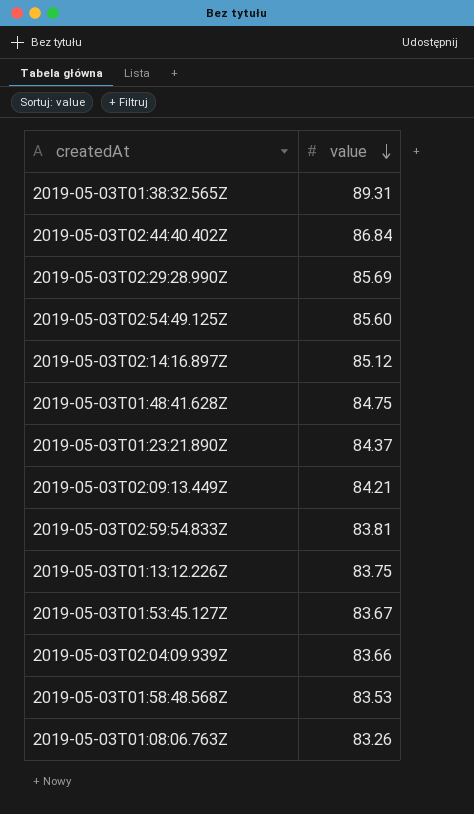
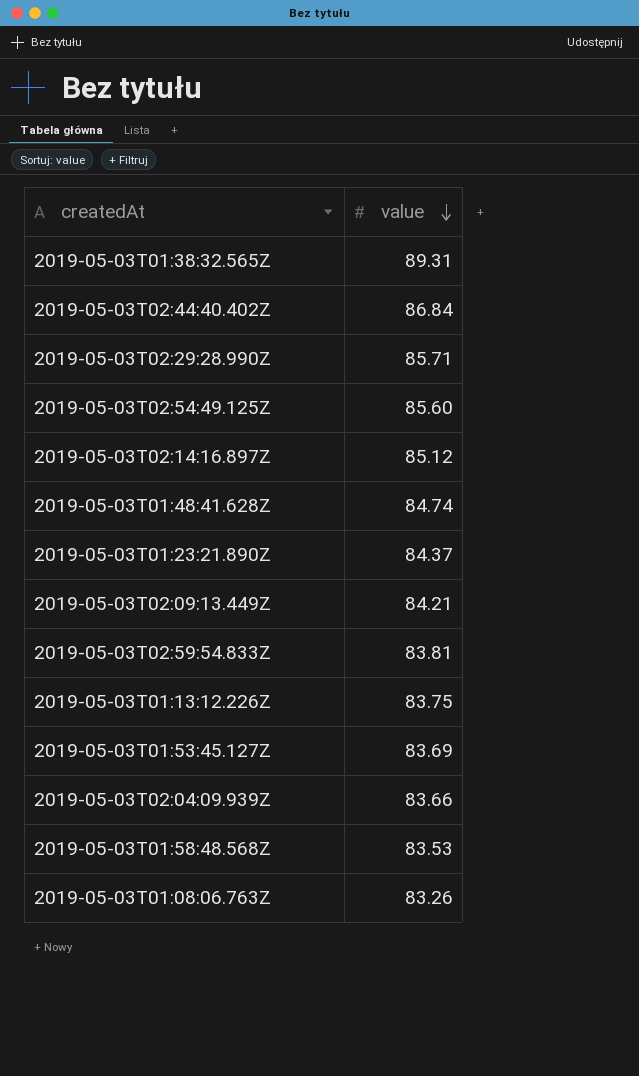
2019-05-03T02:29:28.990Z | value: 85.69 -> 85.71
2019-05-03T01:48:41.628Z | value: 84.75 -> 84.74
2019-05-03T01:53:45.127Z | value: 83.67 -> 83.69

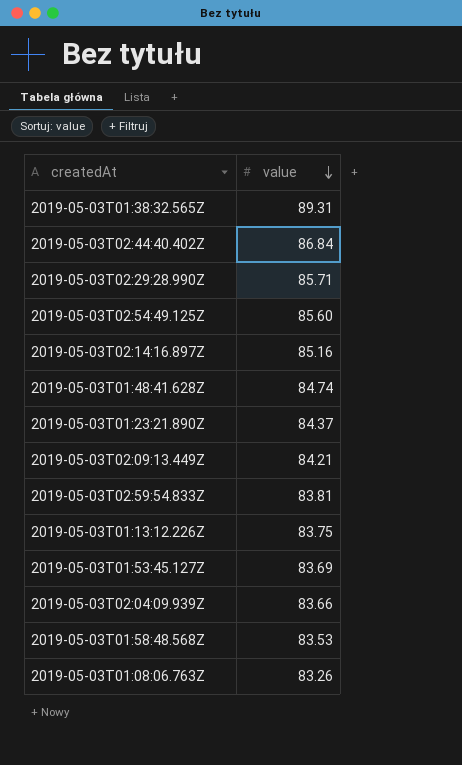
2019-05-03T02:14:16.897Z | value: 85.12 -> 85.16

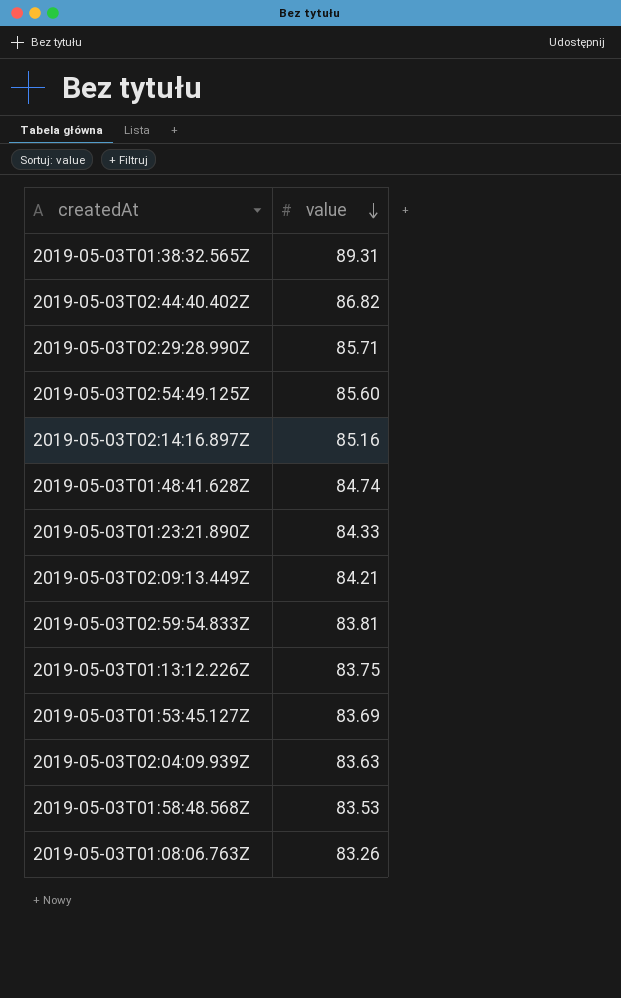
2019-05-03T02:44:40.402Z | value: 86.84 -> 86.82
2019-05-03T01:23:21.890Z | value: 84.37 -> 84.33
2019-05-03T02:04:09.939Z | value: 83.66 -> 83.63

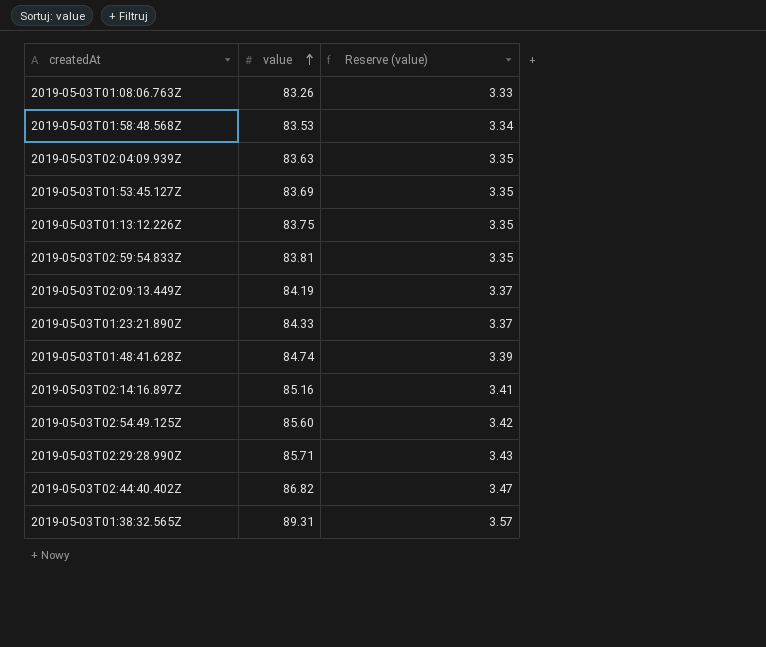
row order: value descending -> value ascending
column Reserve (value) | formula: none -> [value] * 0.04
2019-05-03T02:09:13.449Z | value: 84.21 -> 84.19

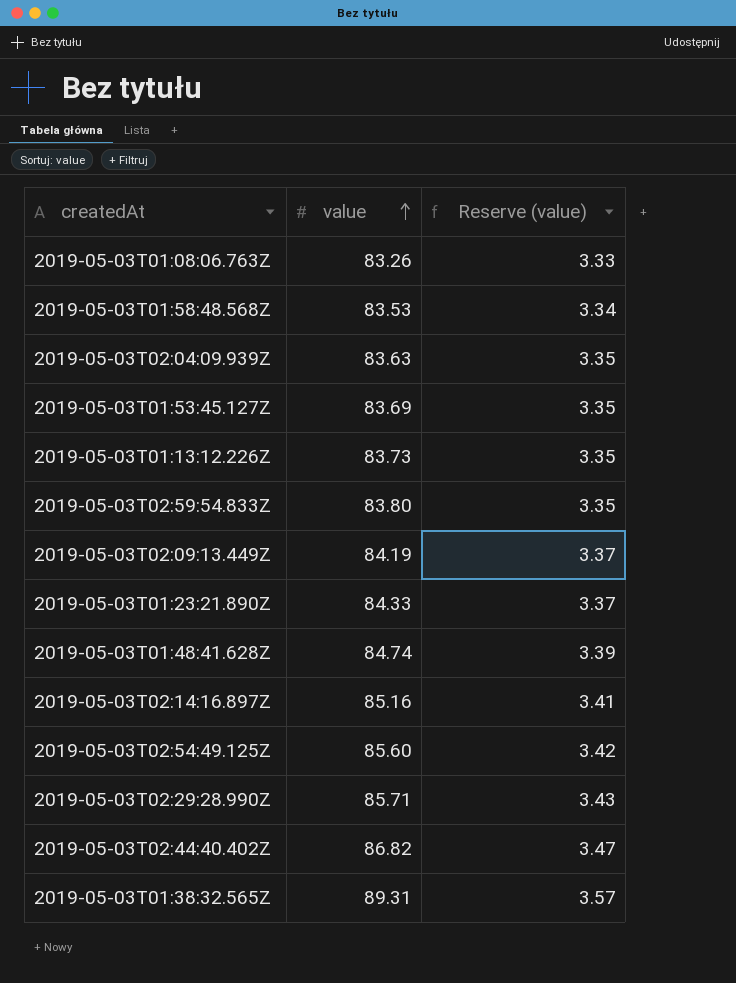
2019-05-03T01:13:12.226Z | value: 83.75 -> 83.73
2019-05-03T02:59:54.833Z | value: 83.81 -> 83.80

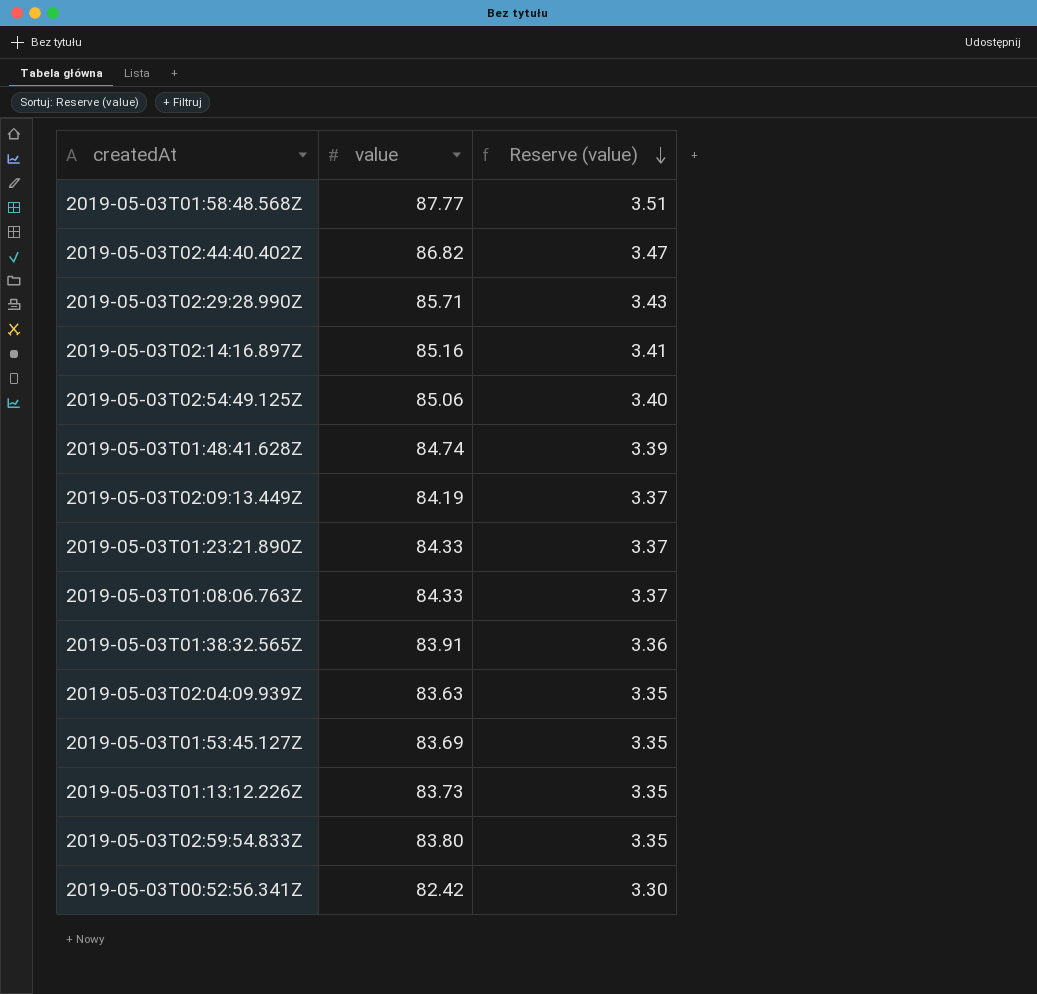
row order: value ascending -> Reserve (value) descending
2019-05-03T01:58:48.568Z | value: 83.53 -> 87.77
2019-05-03T01:58:48.568Z | Reserve (value): 3.34 -> 3.51
2019-05-03T02:54:49.125Z | value: 85.60 -> 85.06
2019-05-03T02:54:49.125Z | Reserve (value): 3.42 -> 3.40
2019-05-03T01:08:06.763Z | value: 83.26 -> 84.33
2019-05-03T01:08:06.763Z | Reserve (value): 3.33 -> 3.37
2019-05-03T01:38:32.565Z | value: 89.31 -> 83.91
2019-05-03T01:38:32.565Z | Reserve (value): 3.57 -> 3.36
row 2019-05-03T00:52:56.341Z: none -> 82.42 | 3.30

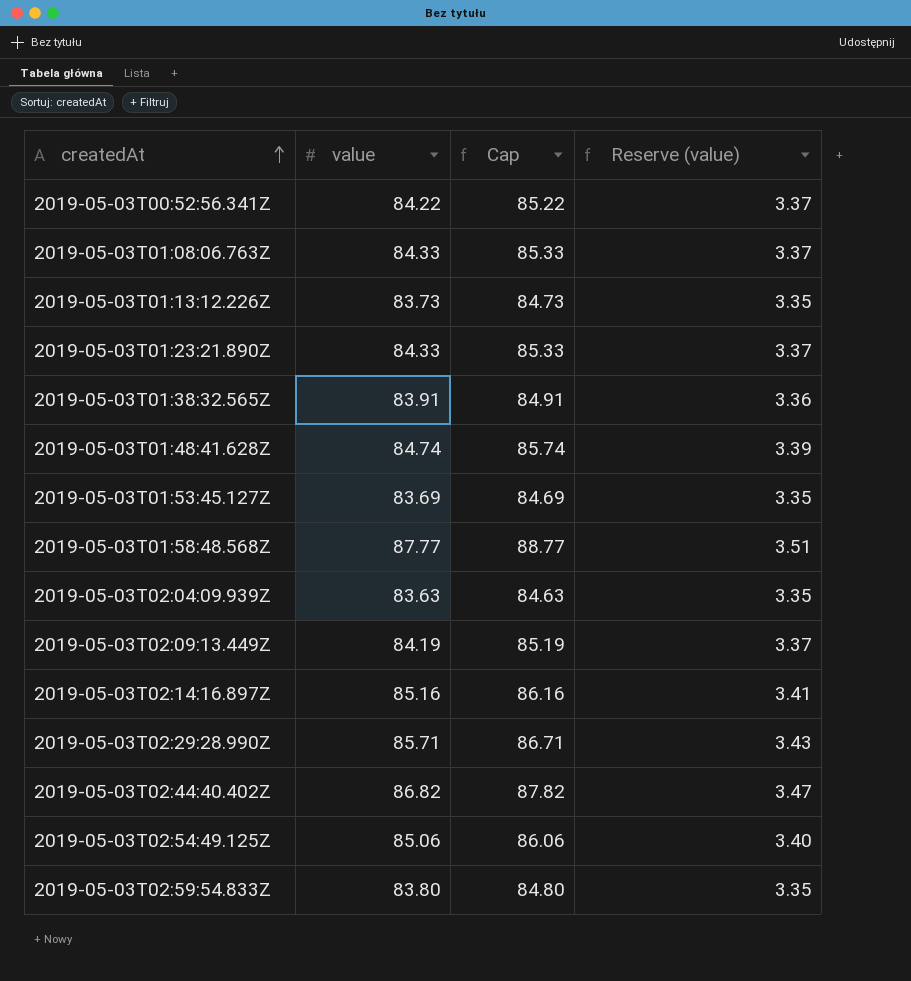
row order: Reserve (value) descending -> createdAt ascending
column Cap | formula: none -> [value] + 1
2019-05-03T00:52:56.341Z | value: 82.42 -> 84.22
2019-05-03T00:52:56.341Z | Reserve (value): 3.30 -> 3.37

